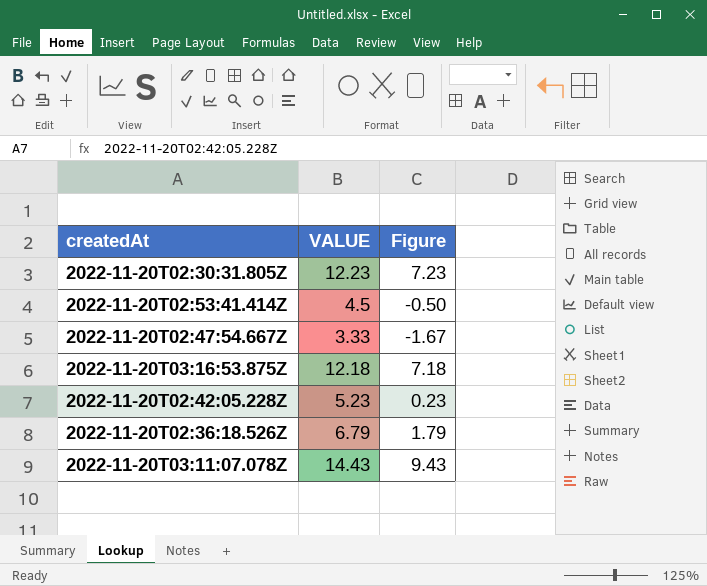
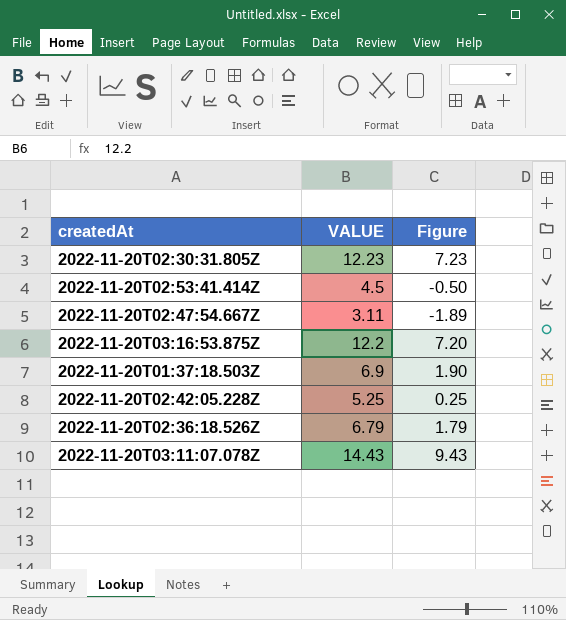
2022-11-20T02:47:54.667Z | VALUE: 3.33 -> 3.11
2022-11-20T02:47:54.667Z | Figure: -1.67 -> -1.89
2022-11-20T03:16:53.875Z | VALUE: 12.18 -> 12.2
2022-11-20T03:16:53.875Z | Figure: 7.18 -> 7.20
row 2022-11-20T01:37:18.503Z: none -> 6.9 | 1.90
2022-11-20T02:42:05.228Z | VALUE: 5.23 -> 5.25
2022-11-20T02:42:05.228Z | Figure: 0.23 -> 0.25

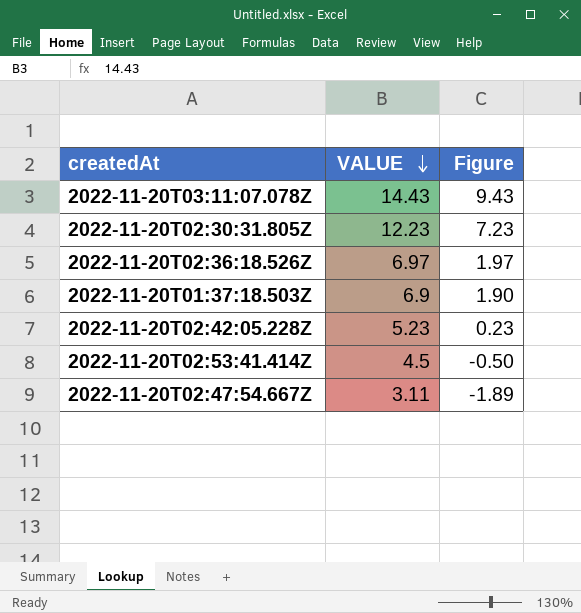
row order: none -> VALUE descending
row 2022-11-20T03:16:53.875Z: 12.2 | 7.20 -> none
2022-11-20T02:36:18.526Z | VALUE: 6.79 -> 6.97
2022-11-20T02:36:18.526Z | Figure: 1.79 -> 1.97
2022-11-20T02:42:05.228Z | VALUE: 5.25 -> 5.23
2022-11-20T02:42:05.228Z | Figure: 0.25 -> 0.23

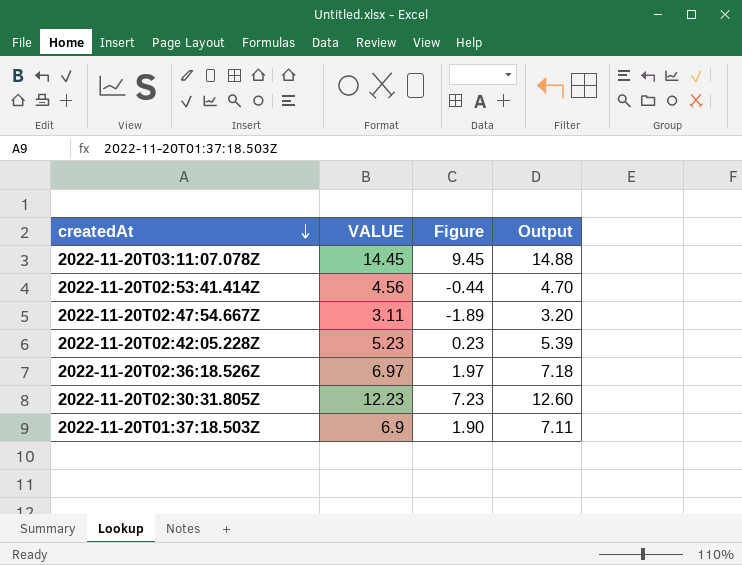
row order: VALUE descending -> createdAt descending
column Output | formula: none -> [VALUE] * 1.03
2022-11-20T03:11:07.078Z | VALUE: 14.43 -> 14.45
2022-11-20T03:11:07.078Z | Figure: 9.43 -> 9.45
2022-11-20T02:53:41.414Z | VALUE: 4.5 -> 4.56
2022-11-20T02:53:41.414Z | Figure: -0.50 -> -0.44

